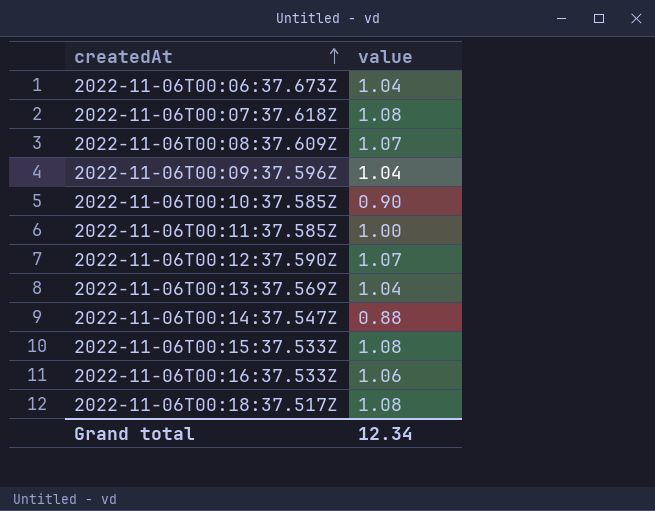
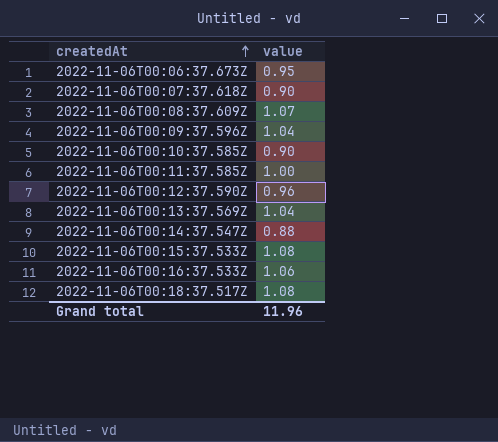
2022-11-06T00:06:37.673Z | value: 1.04 -> 0.95
2022-11-06T00:07:37.618Z | value: 1.08 -> 0.90
2022-11-06T00:12:37.590Z | value: 1.07 -> 0.96
Grand total | value: 12.34 -> 11.96

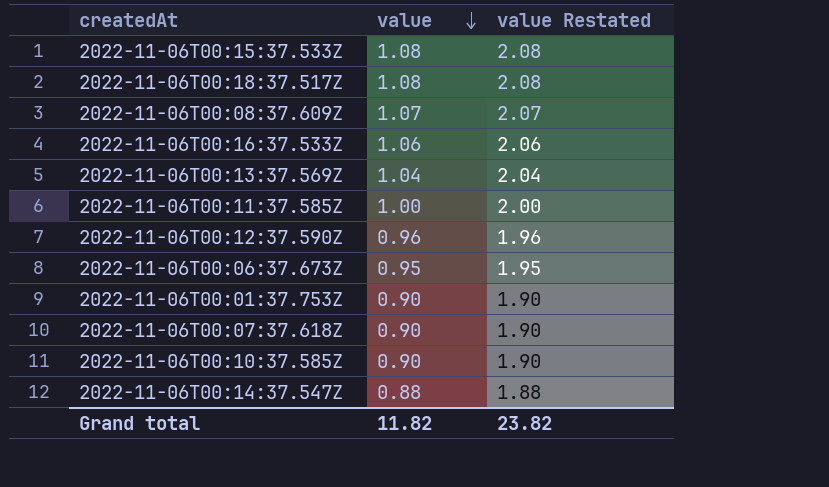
row order: createdAt ascending -> value descending
column value Restated | formula: none -> [value] + 1
row 2022-11-06T00:09:37.596Z: 1.04 -> none
row 2022-11-06T00:01:37.753Z: none -> 0.90 | 1.90
Grand total | value: 11.96 -> 11.82

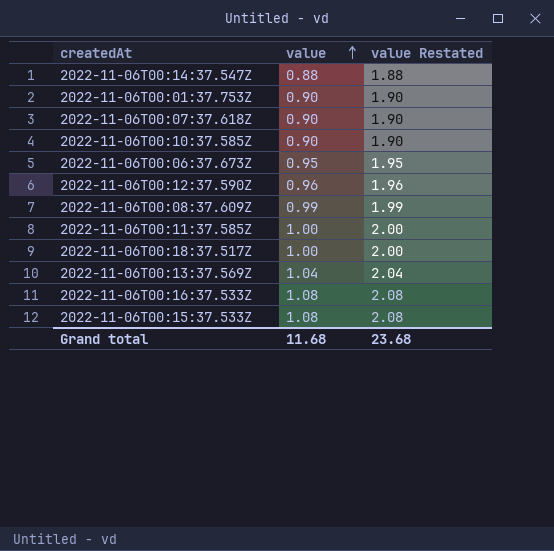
row order: value descending -> value ascending
2022-11-06T00:08:37.609Z | value: 1.07 -> 0.99
2022-11-06T00:08:37.609Z | value Restated: 2.07 -> 1.99
2022-11-06T00:18:37.517Z | value: 1.08 -> 1.00
2022-11-06T00:18:37.517Z | value Restated: 2.08 -> 2.00
2022-11-06T00:16:37.533Z | value: 1.06 -> 1.08
2022-11-06T00:16:37.533Z | value Restated: 2.06 -> 2.08
Grand total | value: 11.82 -> 11.68
Grand total | value Restated: 23.82 -> 23.68

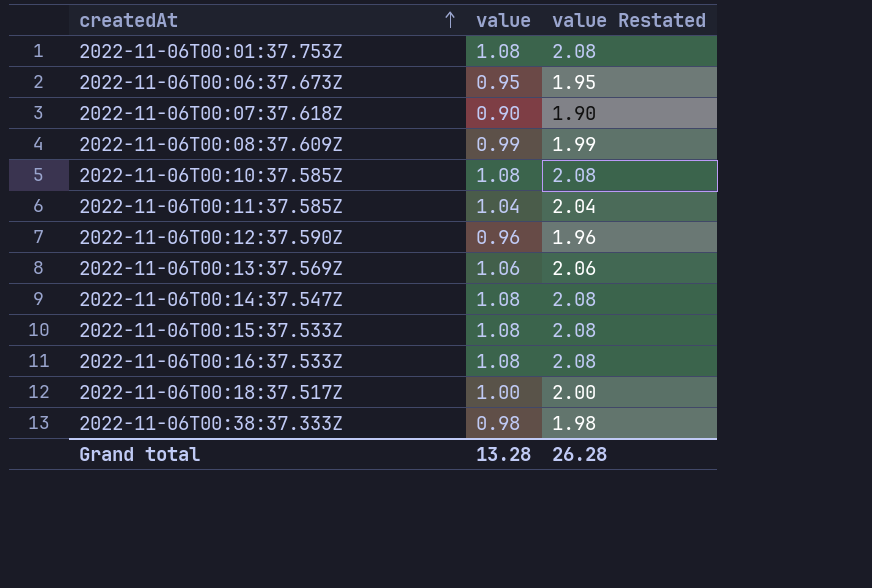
row order: value ascending -> createdAt ascending
2022-11-06T00:01:37.753Z | value: 0.90 -> 1.08
2022-11-06T00:01:37.753Z | value Restated: 1.90 -> 2.08
2022-11-06T00:10:37.585Z | value: 0.90 -> 1.08
2022-11-06T00:10:37.585Z | value Restated: 1.90 -> 2.08
2022-11-06T00:11:37.585Z | value: 1.00 -> 1.04
2022-11-06T00:11:37.585Z | value Restated: 2.00 -> 2.04
2022-11-06T00:13:37.569Z | value: 1.04 -> 1.06
2022-11-06T00:13:37.569Z | value Restated: 2.04 -> 2.06
2022-11-06T00:14:37.547Z | value: 0.88 -> 1.08
2022-11-06T00:14:37.547Z | value Restated: 1.88 -> 2.08
row 2022-11-06T00:38:37.333Z: none -> 0.98 | 1.98
Grand total | value: 11.68 -> 13.28
Grand total | value Restated: 23.68 -> 26.28

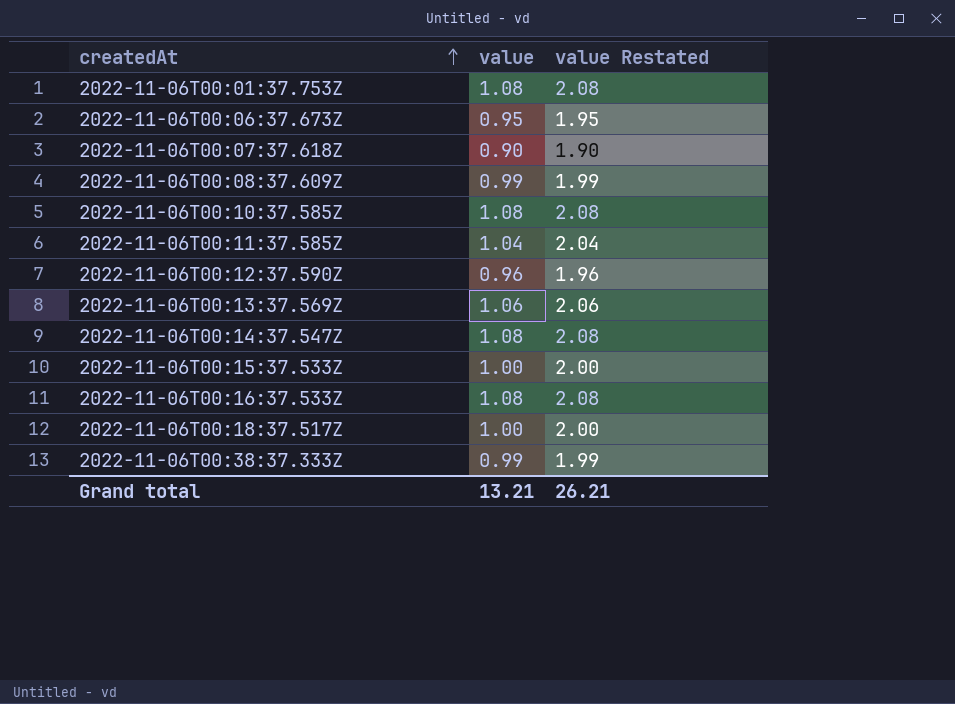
2022-11-06T00:15:37.533Z | value: 1.08 -> 1.00
2022-11-06T00:15:37.533Z | value Restated: 2.08 -> 2.00
2022-11-06T00:38:37.333Z | value: 0.98 -> 0.99
2022-11-06T00:38:37.333Z | value Restated: 1.98 -> 1.99
Grand total | value: 13.28 -> 13.21
Grand total | value Restated: 26.28 -> 26.21

